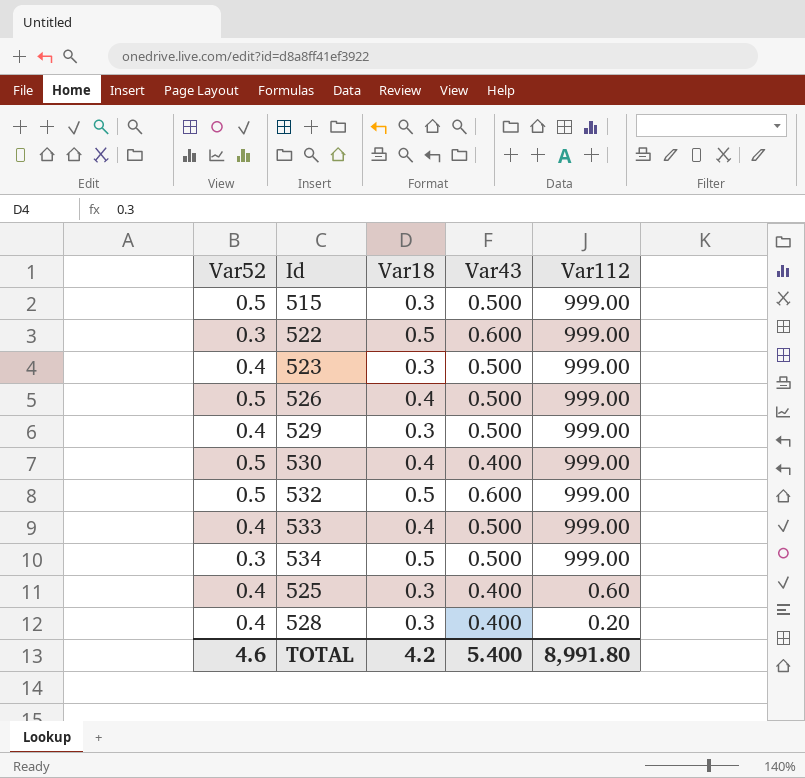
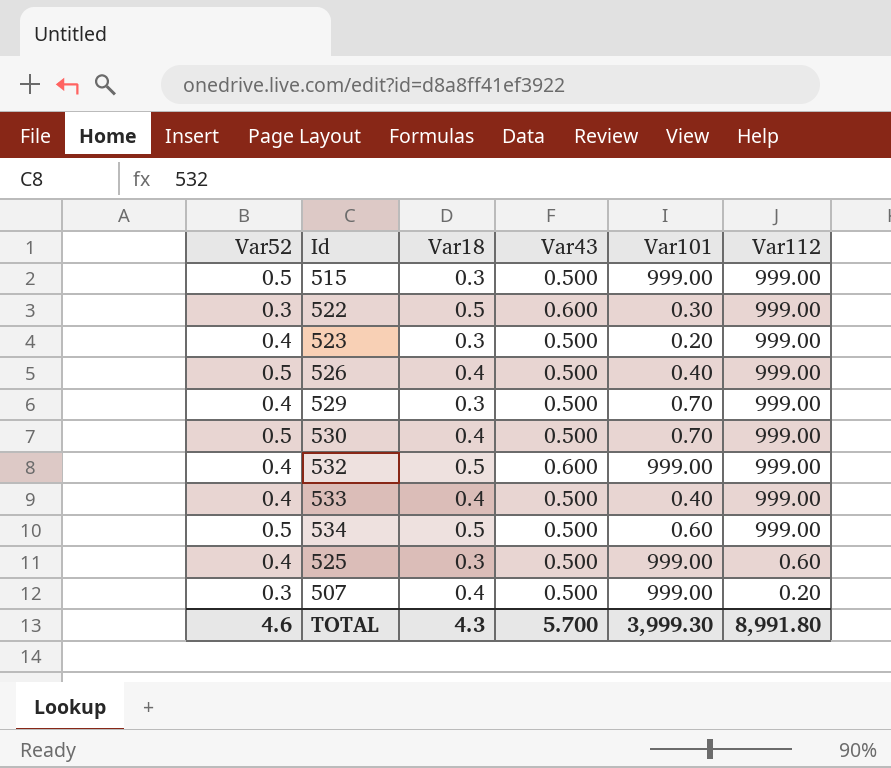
column Var101 | position: none -> 5
row 528: 0.4 | 0.3 | 0.400 | 0.20 -> none
530 | Var43: 0.400 -> 0.500
532 | Var52: 0.5 -> 0.4
534 | Var52: 0.3 -> 0.5
525 | Var43: 0.400 -> 0.500
row 507: none -> 0.3 | 0.4 | 0.500 | 999.00 | 0.20
TOTAL | Var18: 4.2 -> 4.3
TOTAL | Var43: 5.400 -> 5.700

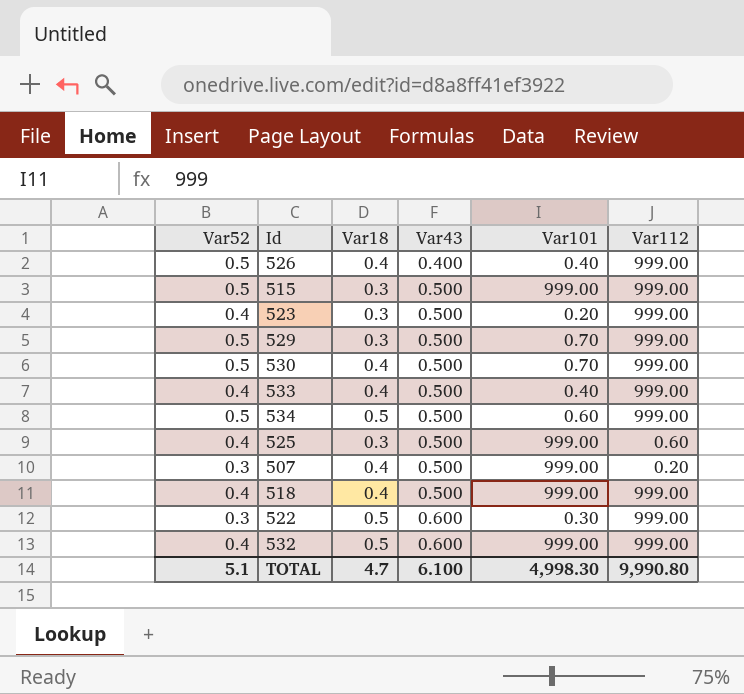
row order: Var112 descending -> Var43 ascending
526 | Var43: 0.500 -> 0.400
529 | Var52: 0.4 -> 0.5
row 518: none -> 0.4 | 0.4 | 0.500 | 999.00 | 999.00
TOTAL | Var52: 4.6 -> 5.1
TOTAL | Var18: 4.3 -> 4.7
TOTAL | Var43: 5.700 -> 6.100
TOTAL | Var101: 3,999.30 -> 4,998.30
TOTAL | Var112: 8,991.80 -> 9,990.80

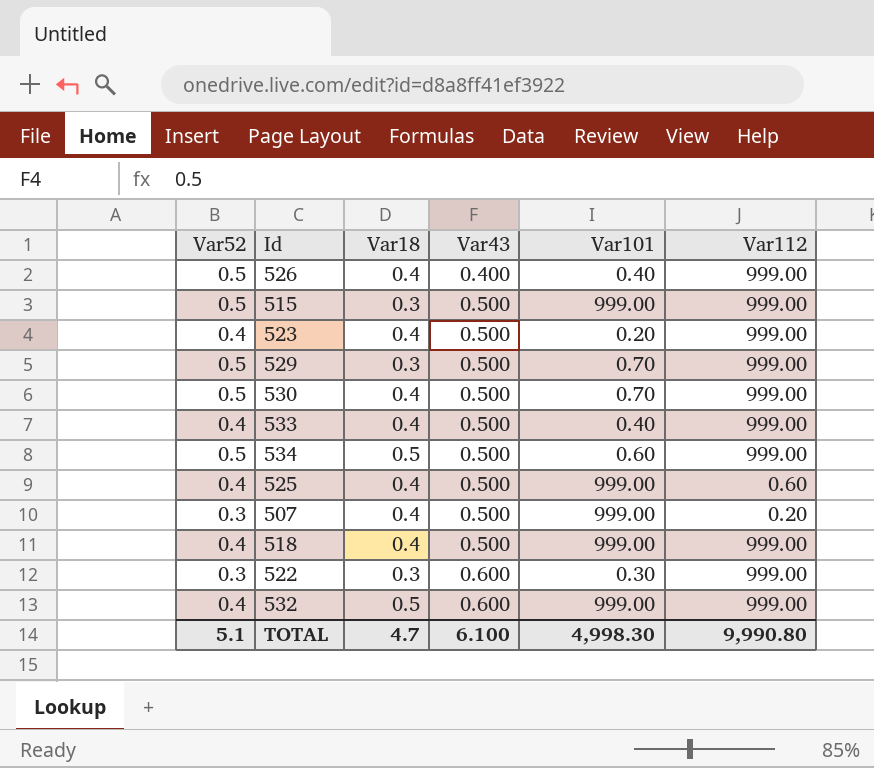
523 | Var18: 0.3 -> 0.4
525 | Var18: 0.3 -> 0.4
522 | Var18: 0.5 -> 0.3

